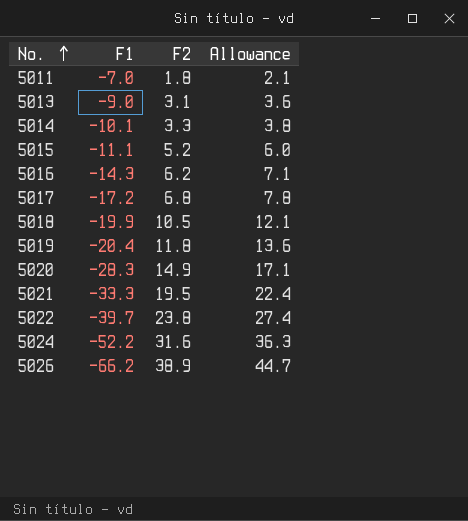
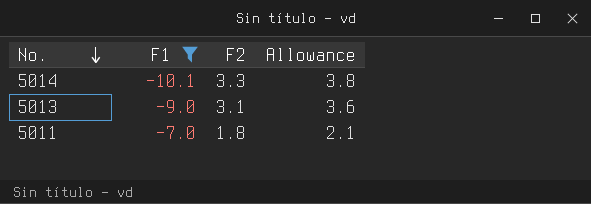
filter: none -> F1 >= -10.1
row order: No. ascending -> No. descending

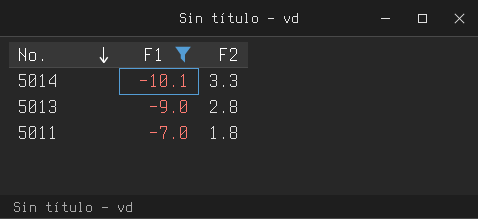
column Allowance | formula: [F2] * 1.15 -> none
5013 | F2: 3.1 -> 2.8

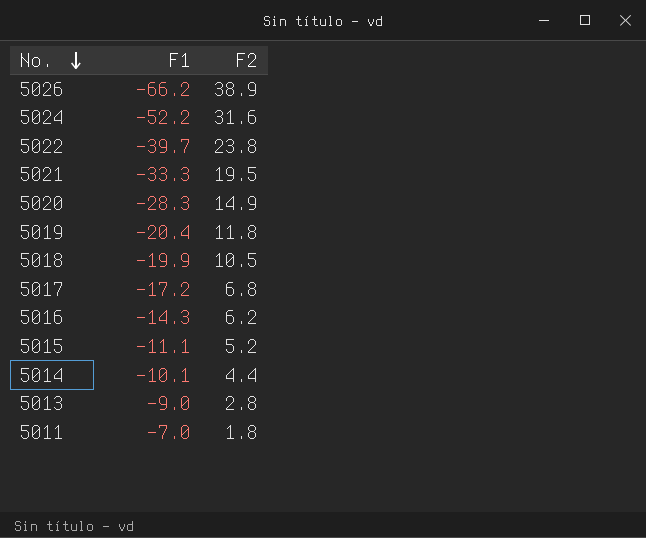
filter: F1 >= -10.1 -> none
5014 | F2: 3.3 -> 4.4

